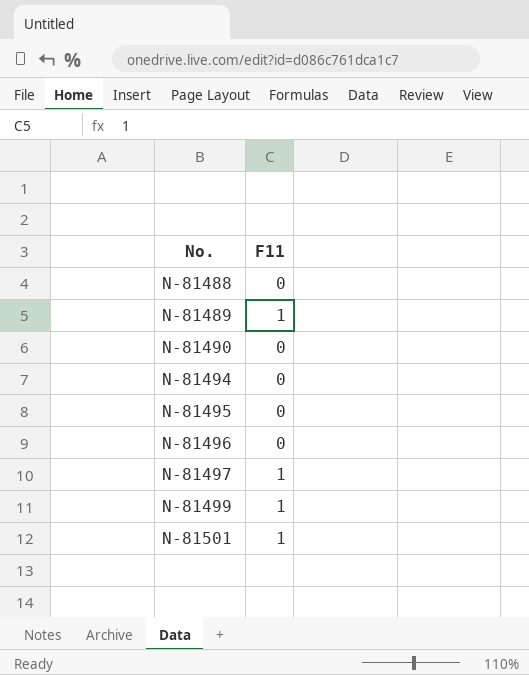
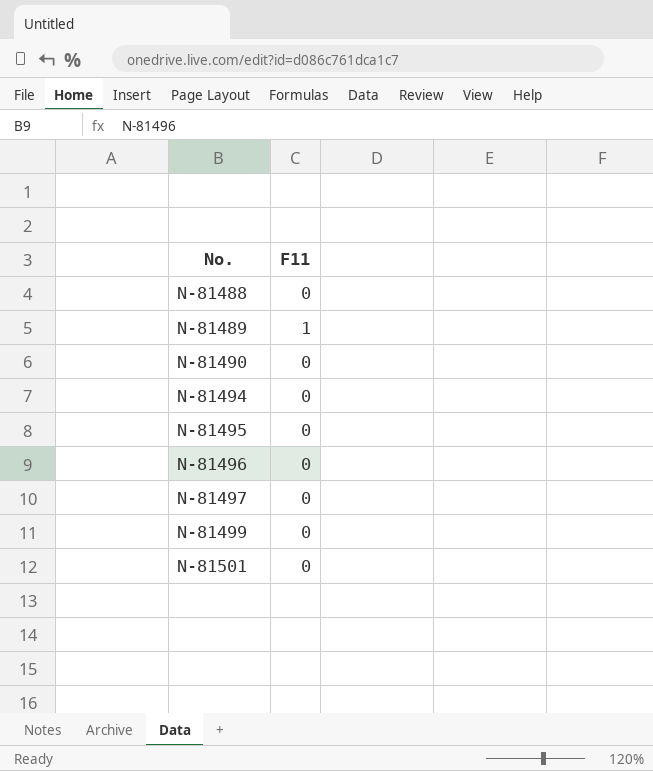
N-81497 | F11: 1 -> 0
N-81499 | F11: 1 -> 0
N-81501 | F11: 1 -> 0

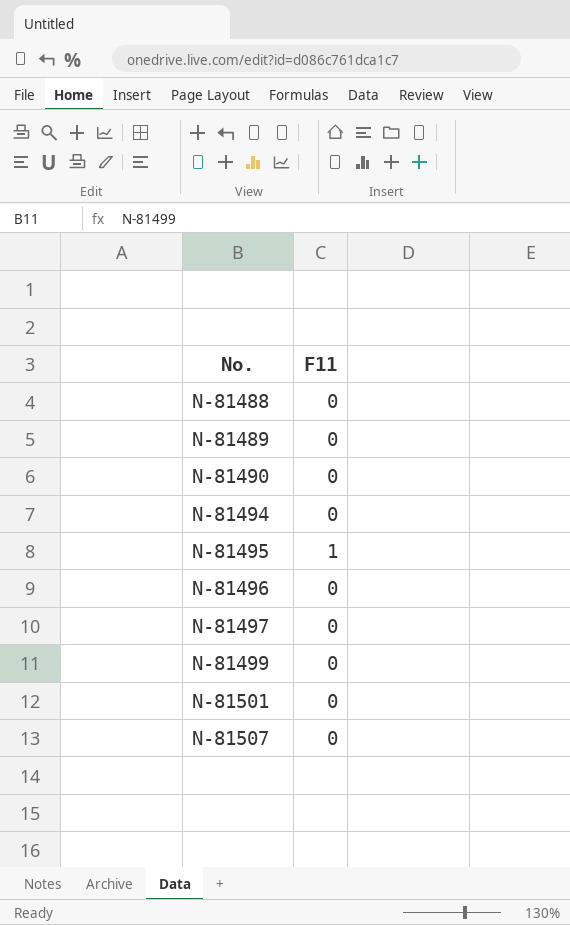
N-81489 | F11: 1 -> 0
N-81495 | F11: 0 -> 1
row N-81507: none -> 0

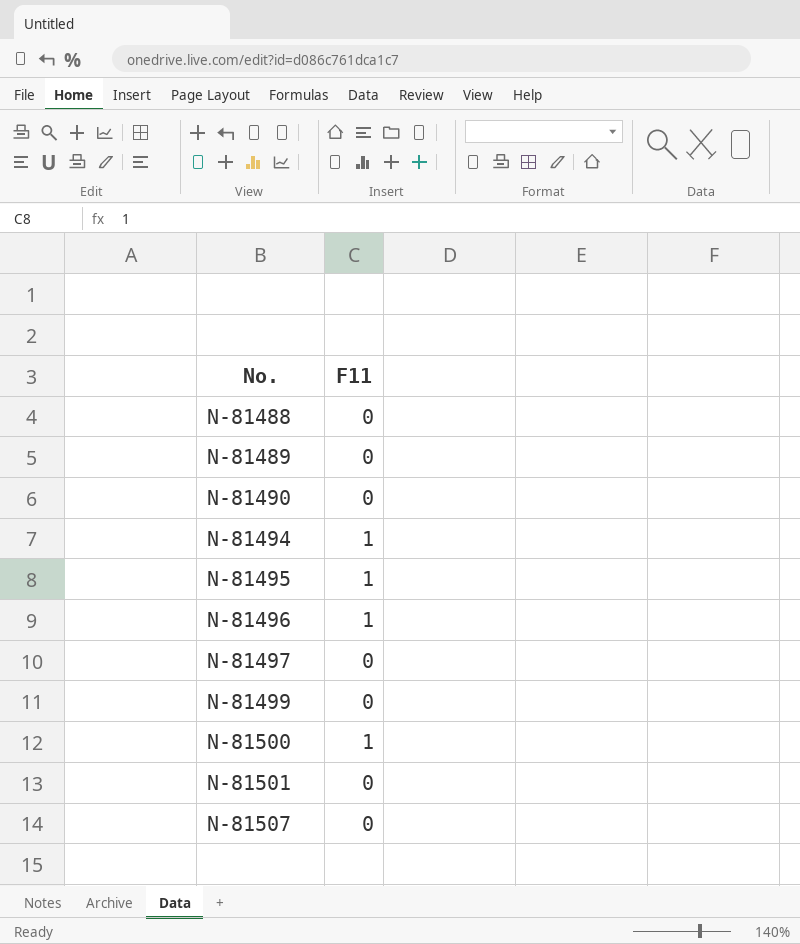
N-81494 | F11: 0 -> 1
N-81496 | F11: 0 -> 1
row N-81500: none -> 1

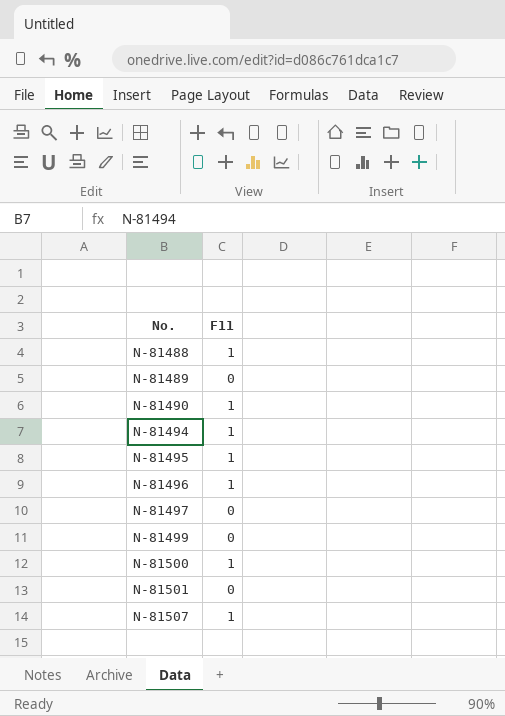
N-81488 | F11: 0 -> 1
N-81490 | F11: 0 -> 1
N-81507 | F11: 0 -> 1

